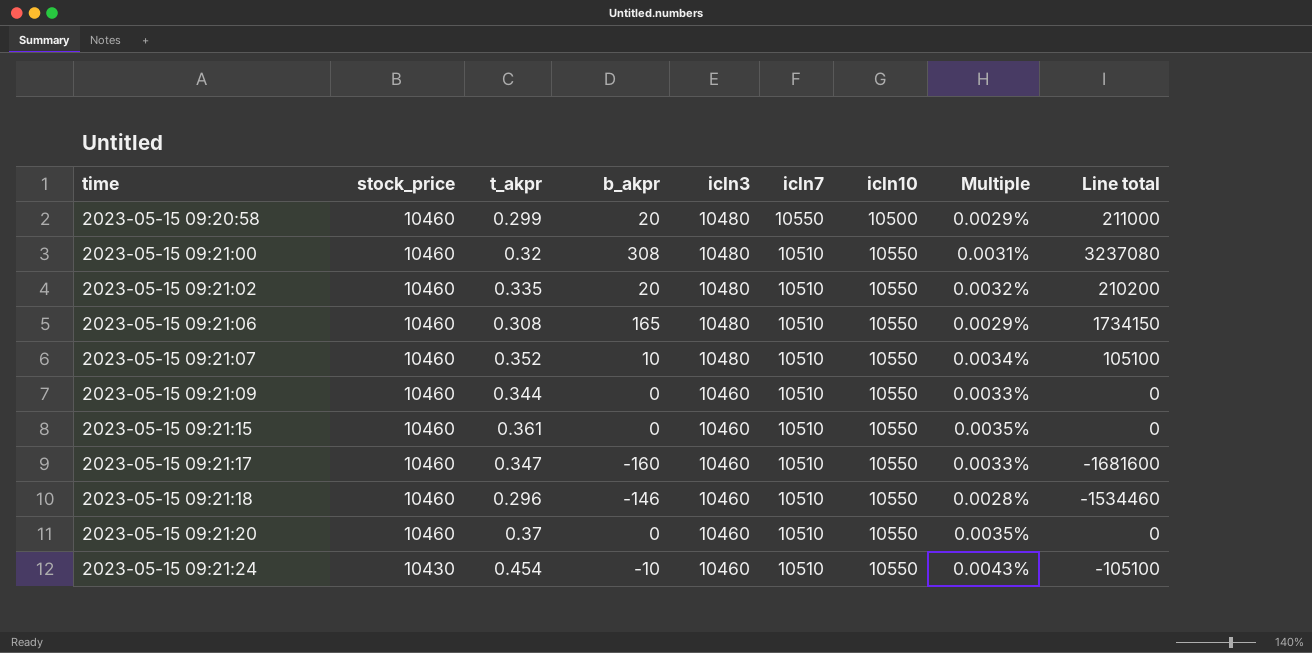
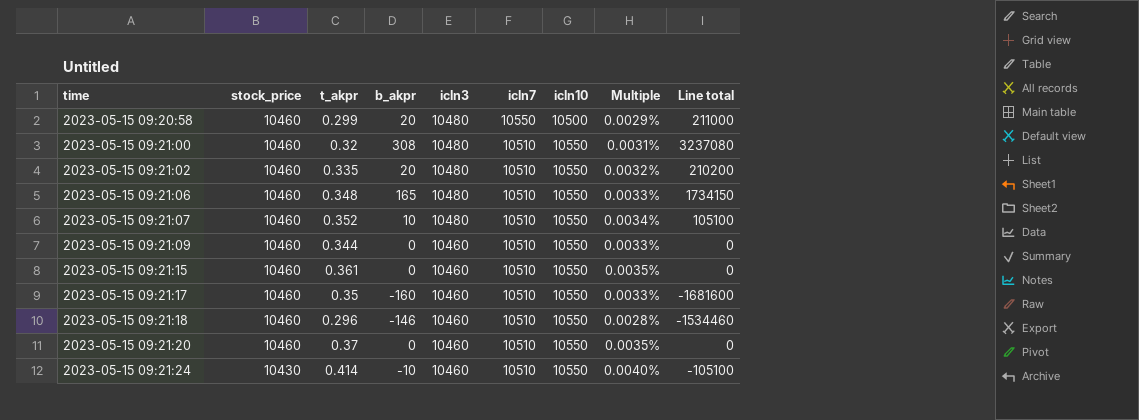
2023-05-15 09:21:06 | t_akpr: 0.308 -> 0.348
2023-05-15 09:21:06 | Multiple: 0.0029% -> 0.0033%
2023-05-15 09:21:17 | t_akpr: 0.347 -> 0.35
2023-05-15 09:21:24 | t_akpr: 0.454 -> 0.414
2023-05-15 09:21:24 | Multiple: 0.0043% -> 0.0040%

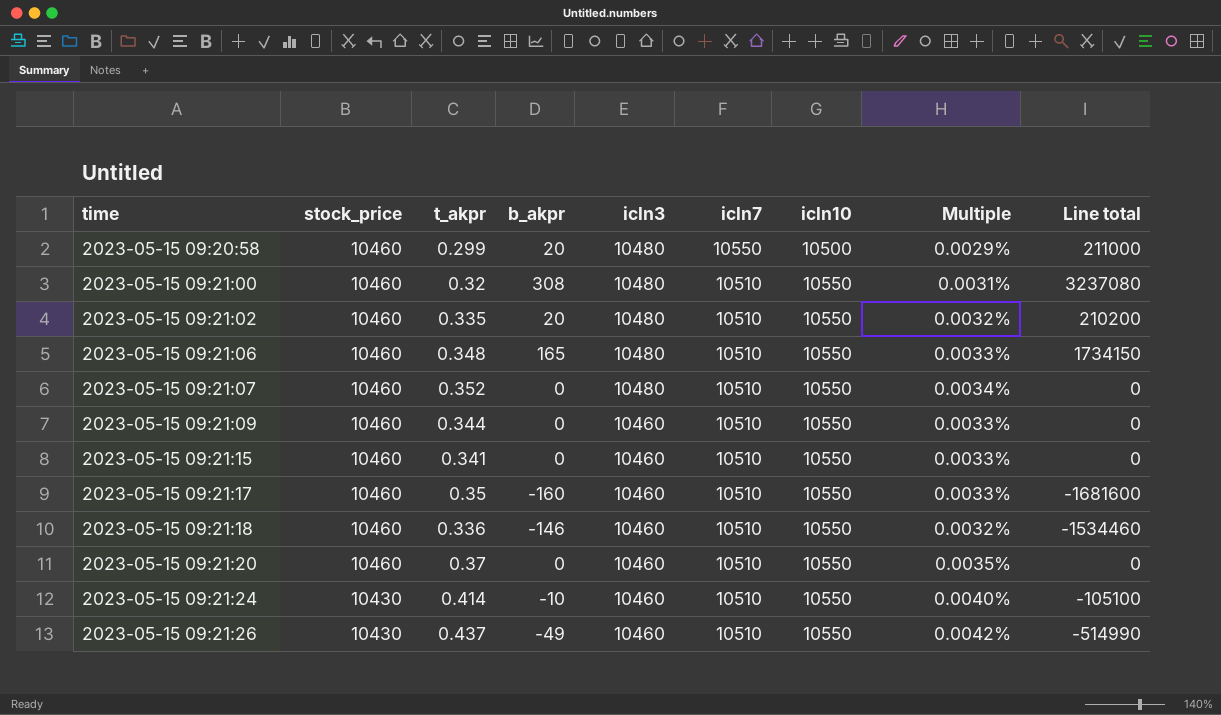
2023-05-15 09:21:07 | b_akpr: 10 -> 0
2023-05-15 09:21:07 | Line total: 105100 -> 0
2023-05-15 09:21:15 | t_akpr: 0.361 -> 0.341
2023-05-15 09:21:15 | Multiple: 0.0035% -> 0.0033%
2023-05-15 09:21:18 | t_akpr: 0.296 -> 0.336
2023-05-15 09:21:18 | Multiple: 0.0028% -> 0.0032%
row 2023-05-15 09:21:26: none -> 10430 | 0.437 | -49 | 10460 | 10510 | 10550 | 0.0042% | -514990

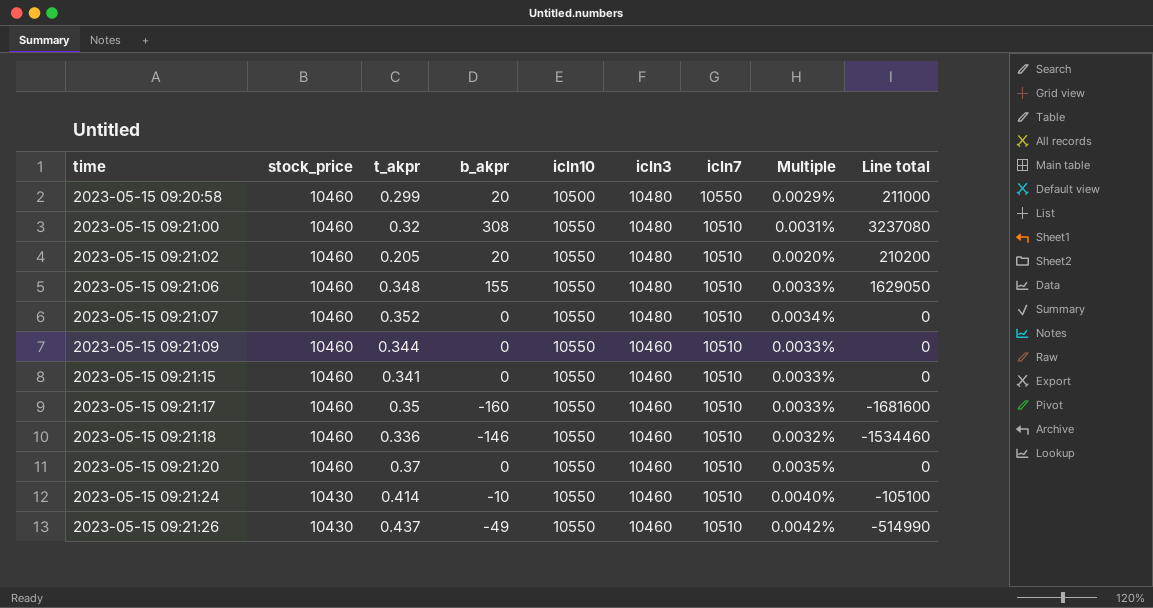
column icln10 | position: 7 -> 5
2023-05-15 09:21:02 | t_akpr: 0.335 -> 0.205
2023-05-15 09:21:02 | Multiple: 0.0032% -> 0.0020%
2023-05-15 09:21:06 | b_akpr: 165 -> 155
2023-05-15 09:21:06 | Line total: 1734150 -> 1629050

